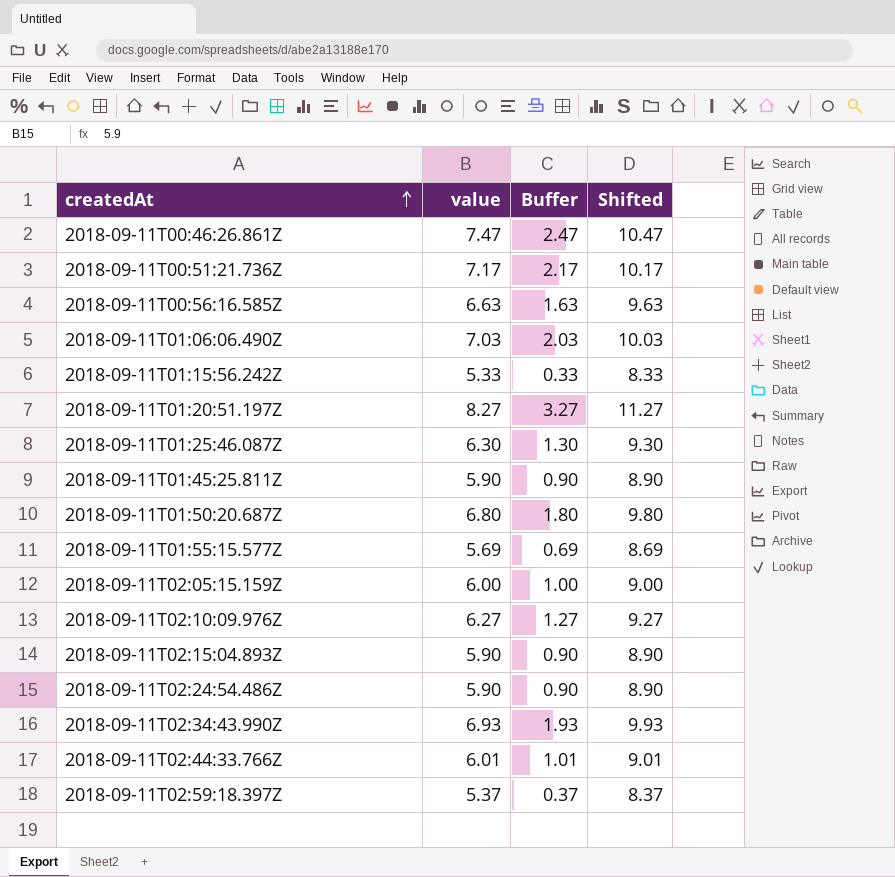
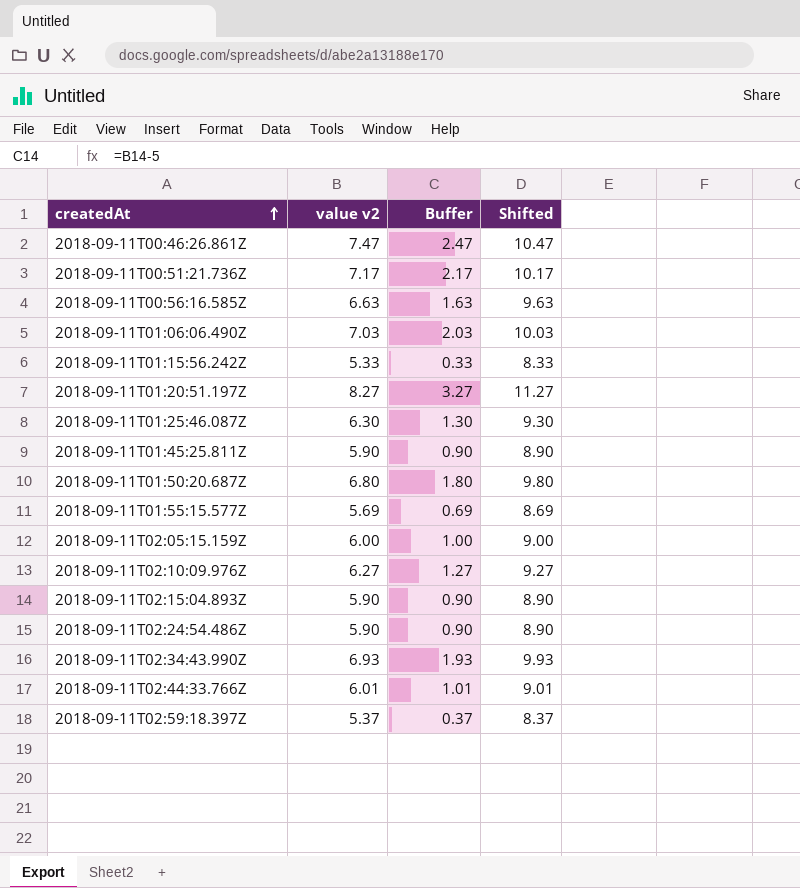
column name: value -> value v2

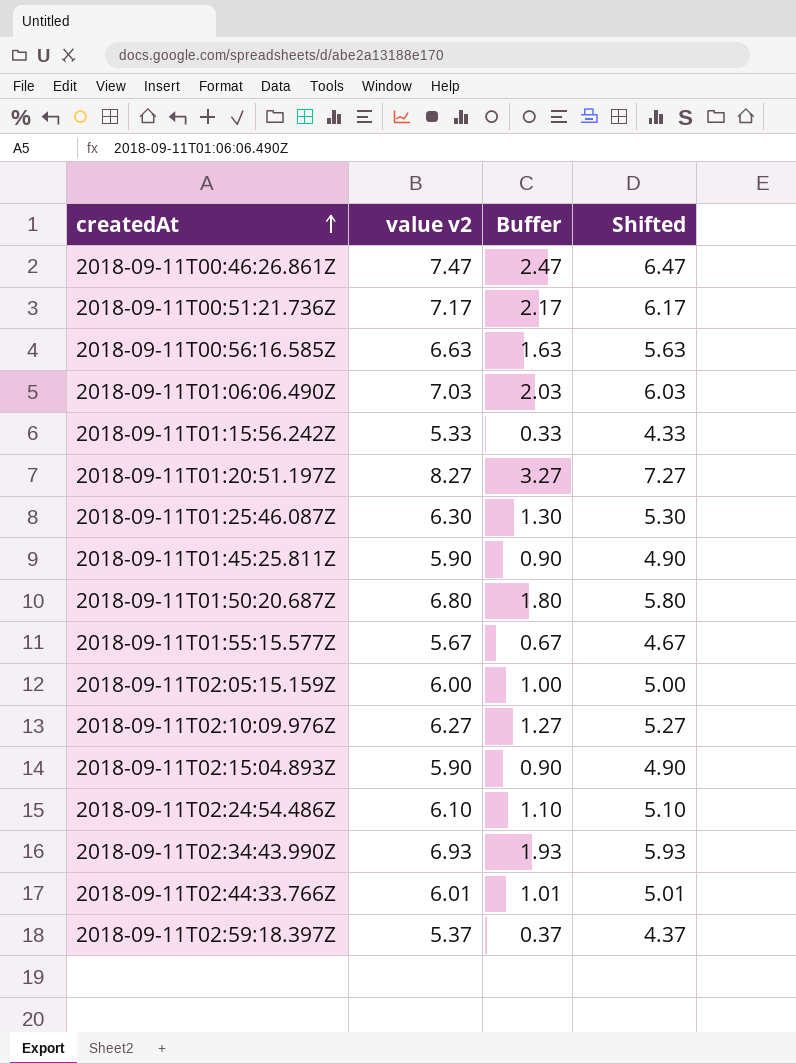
column Shifted | formula: [value v2] + 3 -> [value v2] - 1
2018-09-11T01:55:15.577Z | value v2: 5.69 -> 5.67
2018-09-11T01:55:15.577Z | Buffer: 0.69 -> 0.67
2018-09-11T02:24:54.486Z | value v2: 5.90 -> 6.10
2018-09-11T02:24:54.486Z | Buffer: 0.90 -> 1.10

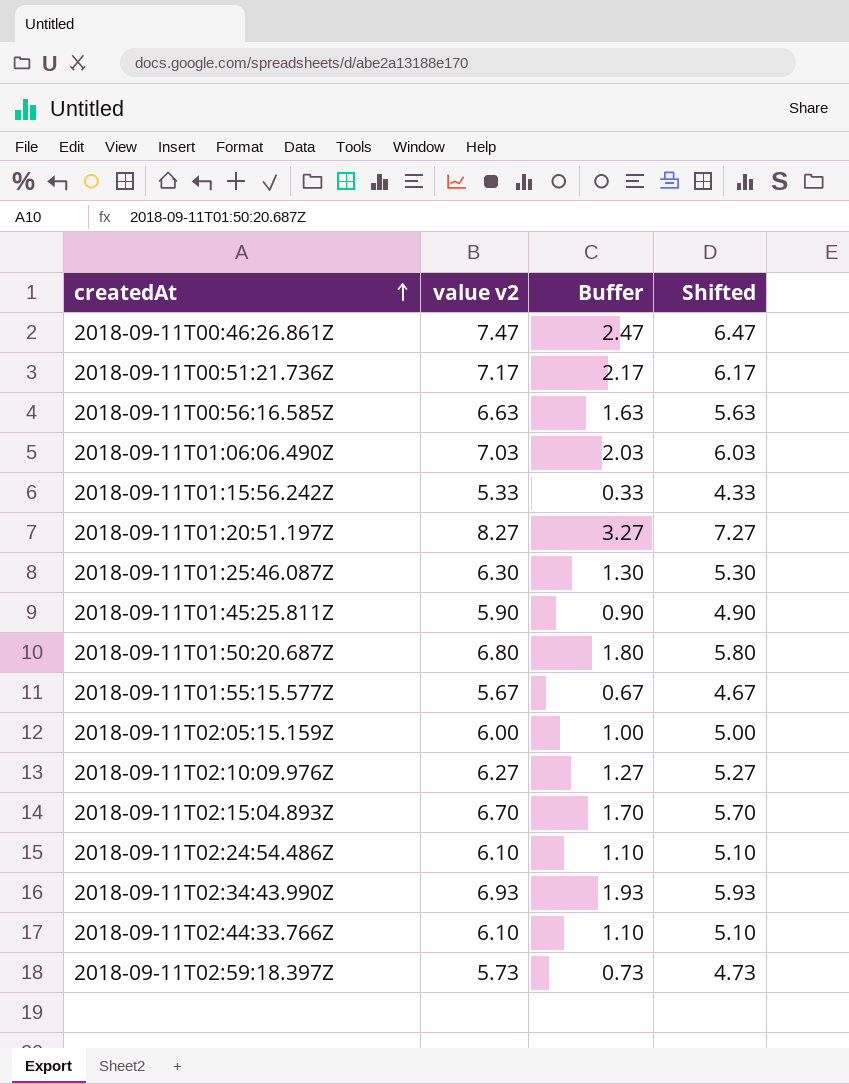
2018-09-11T02:15:04.893Z | value v2: 5.90 -> 6.70
2018-09-11T02:15:04.893Z | Buffer: 0.90 -> 1.70
2018-09-11T02:15:04.893Z | Shifted: 4.90 -> 5.70
2018-09-11T02:44:33.766Z | value v2: 6.01 -> 6.10
2018-09-11T02:44:33.766Z | Buffer: 1.01 -> 1.10
2018-09-11T02:44:33.766Z | Shifted: 5.01 -> 5.10
2018-09-11T02:59:18.397Z | value v2: 5.37 -> 5.73
2018-09-11T02:59:18.397Z | Buffer: 0.37 -> 0.73
2018-09-11T02:59:18.397Z | Shifted: 4.37 -> 4.73

